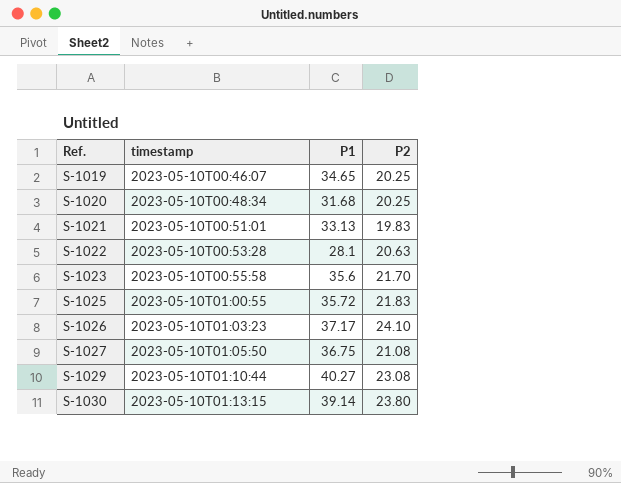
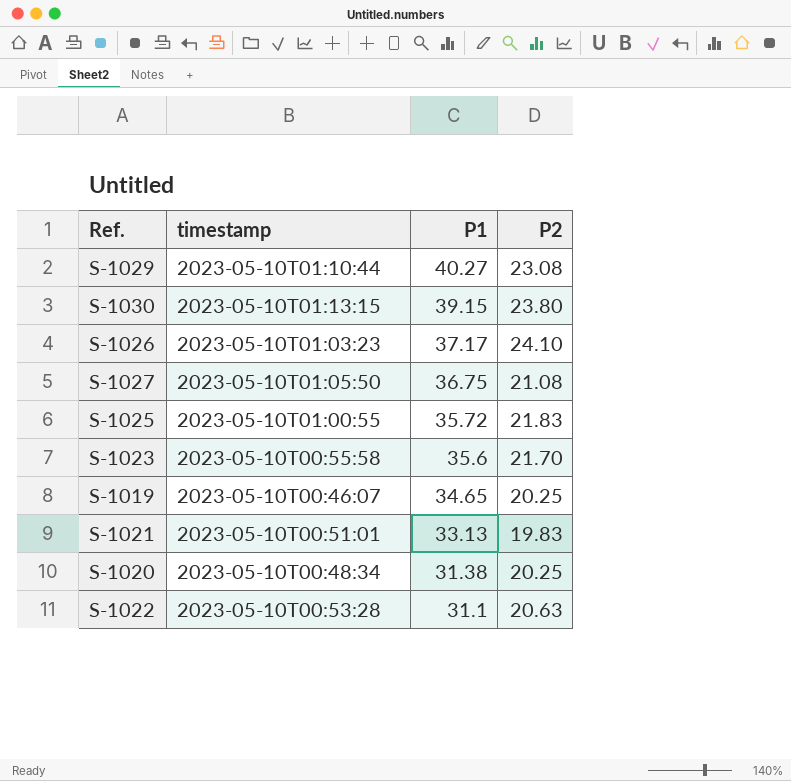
row order: Ref. ascending -> P1 descending
S-1030 | P1: 39.14 -> 39.15
S-1020 | P1: 31.68 -> 31.38
S-1022 | P1: 28.1 -> 31.1

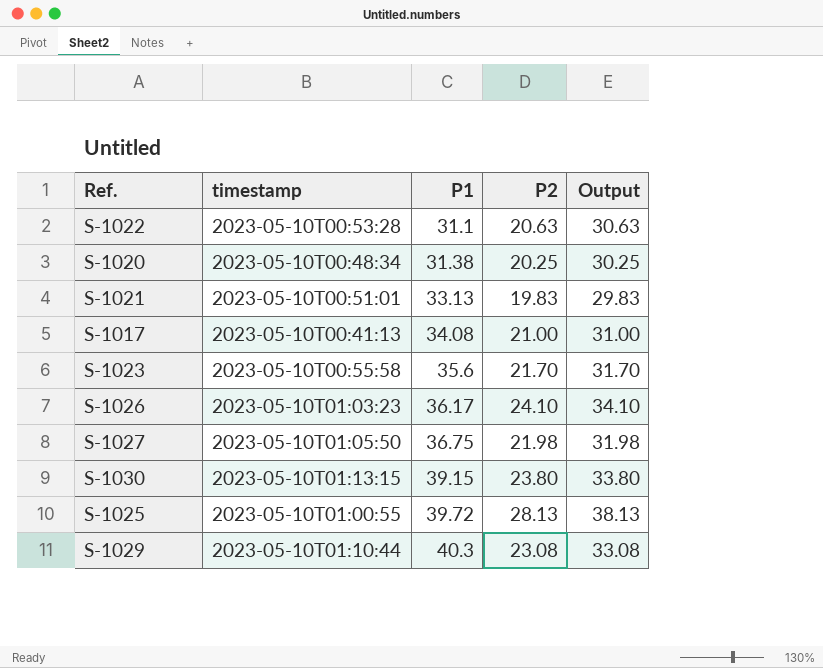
row order: P1 descending -> P1 ascending
column Output | formula: none -> [P2] + 10
row S-1019: 2023-05-10T00:46:07 | 34.65 | 20.25 -> none
row S-1017: none -> 2023-05-10T00:41:13 | 34.08 | 21.00 | 31.00
S-1026 | P1: 37.17 -> 36.17
S-1027 | P2: 21.08 -> 21.98
S-1025 | P1: 35.72 -> 39.72
S-1025 | P2: 21.83 -> 28.13
S-1029 | P1: 40.27 -> 40.3

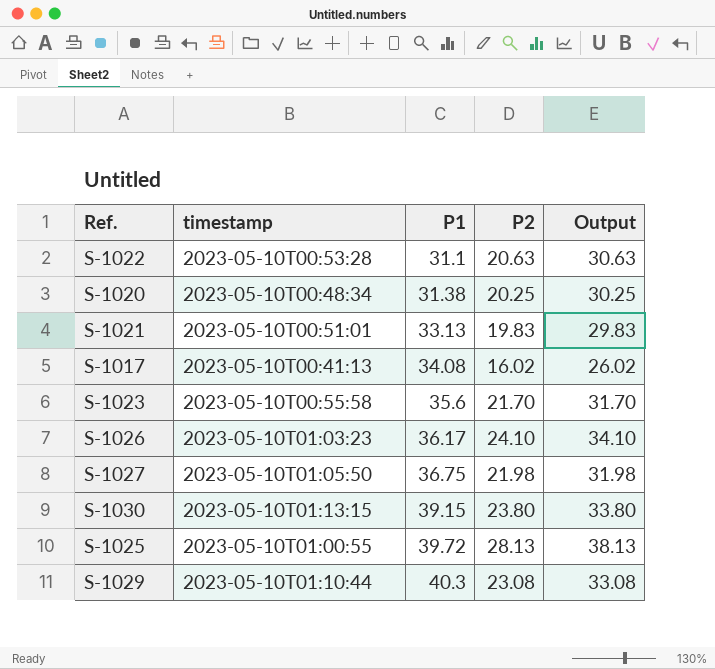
S-1017 | P2: 21.00 -> 16.02
S-1017 | Output: 31.00 -> 26.02

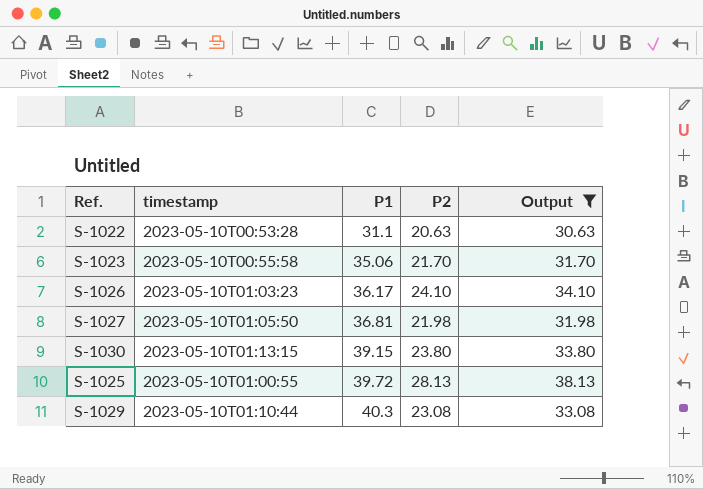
filter: none -> Output >= 30.63
S-1023 | P1: 35.6 -> 35.06
S-1027 | P1: 36.75 -> 36.81

